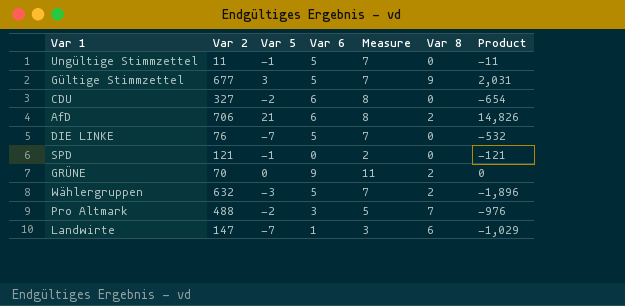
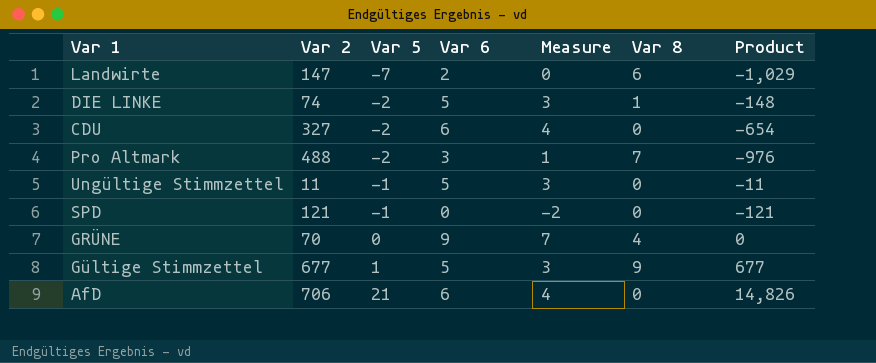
row order: none -> Var 5 ascending
column Measure | formula: [Var 6] + 2 -> [Var 6] - 2
row Wählergruppen: 632 | -3 | 5 | 7 | 2 | -1,896 -> none
Landwirte | Var 6: 1 -> 2
DIE LINKE | Var 2: 76 -> 74
DIE LINKE | Var 5: -7 -> -2
DIE LINKE | Var 8: 0 -> 1
DIE LINKE | Product: -532 -> -148
GRÜNE | Var 8: 2 -> 4
Gültige Stimmzettel | Var 5: 3 -> 1
Gültige Stimmzettel | Product: 2,031 -> 677
AfD | Var 8: 2 -> 0

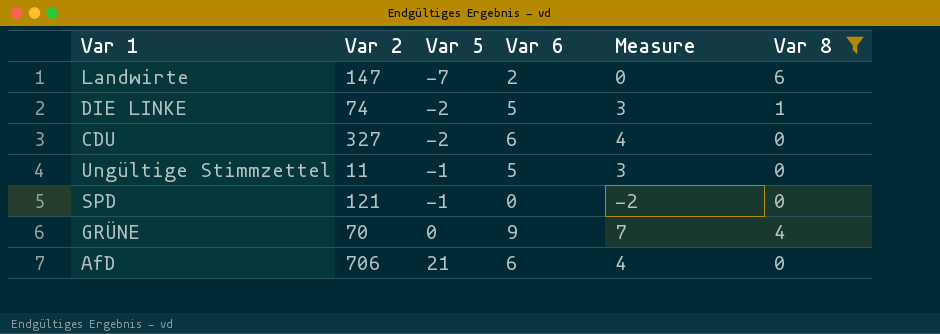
filter: none -> Var 8 <= 6
column Product | formula: [Var 2] * [Var 5] -> none

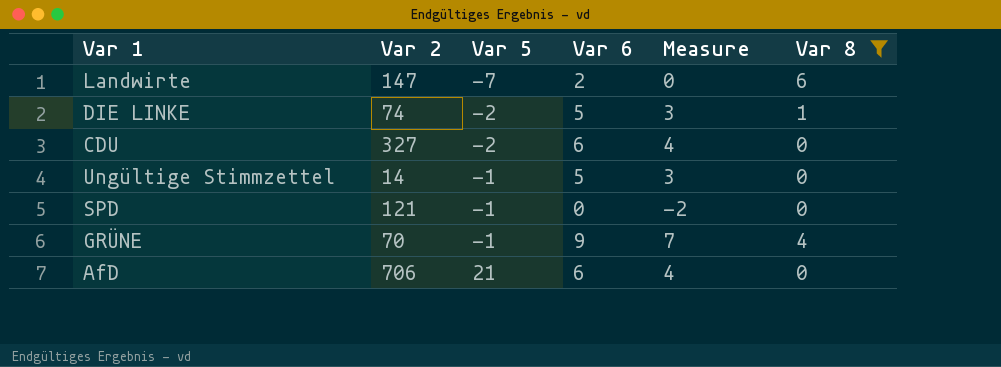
Ungültige Stimmzettel | Var 2: 11 -> 14
GRÜNE | Var 5: 0 -> -1

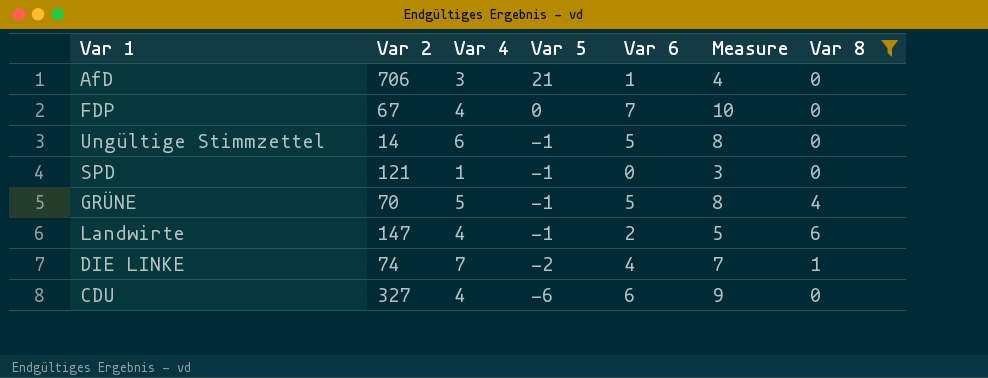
row order: Var 5 ascending -> Var 5 descending
column Var 4 | position: none -> 3
column Measure | formula: [Var 6] - 2 -> [Var 6] + 3
AfD | Var 6: 6 -> 1
row FDP: none -> 67 | 4 | 0 | 7 | 10 | 0
GRÜNE | Var 6: 9 -> 5
Landwirte | Var 5: -7 -> -1
DIE LINKE | Var 6: 5 -> 4
CDU | Var 5: -2 -> -6

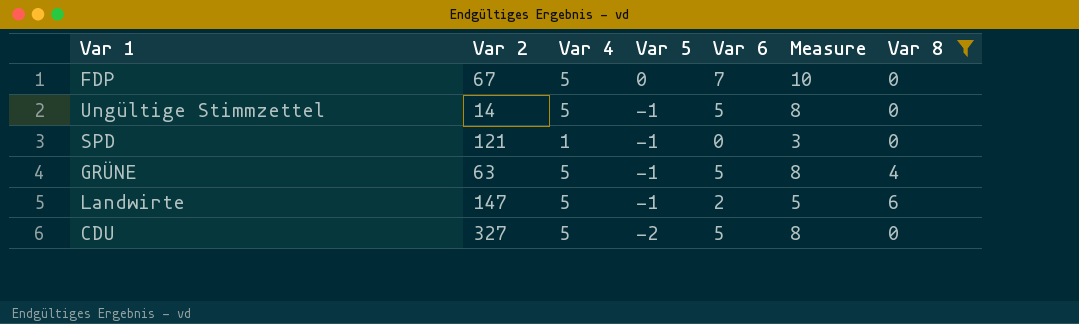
row AfD: 706 | 3 | 21 | 1 | 4 | 0 -> none
row DIE LINKE: 74 | 7 | -2 | 4 | 7 | 1 -> none
FDP | Var 4: 4 -> 5
Ungültige Stimmzettel | Var 4: 6 -> 5
GRÜNE | Var 2: 70 -> 63
Landwirte | Var 4: 4 -> 5
CDU | Var 4: 4 -> 5
CDU | Var 5: -6 -> -2
CDU | Var 6: 6 -> 5
CDU | Measure: 9 -> 8

